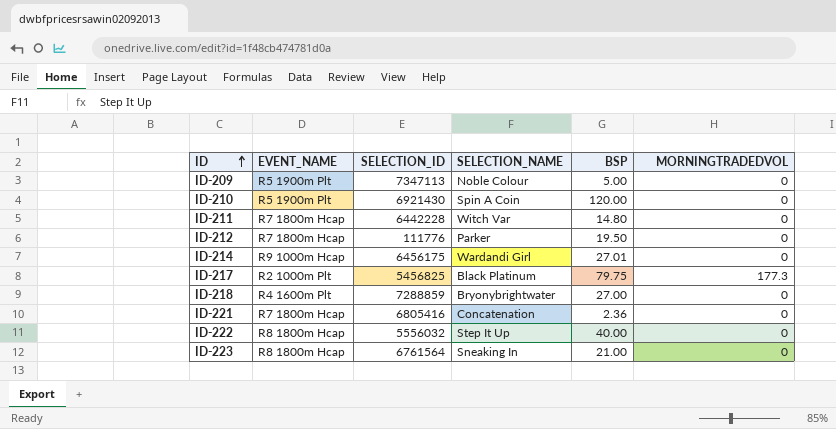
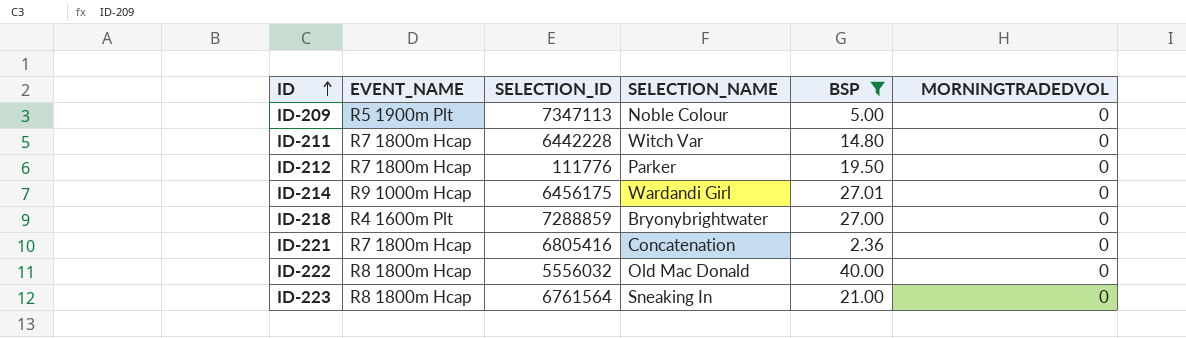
filter: none -> BSP <= 40.00
ID-222 | SELECTION_NAME: Step It Up -> Old Mac Donald

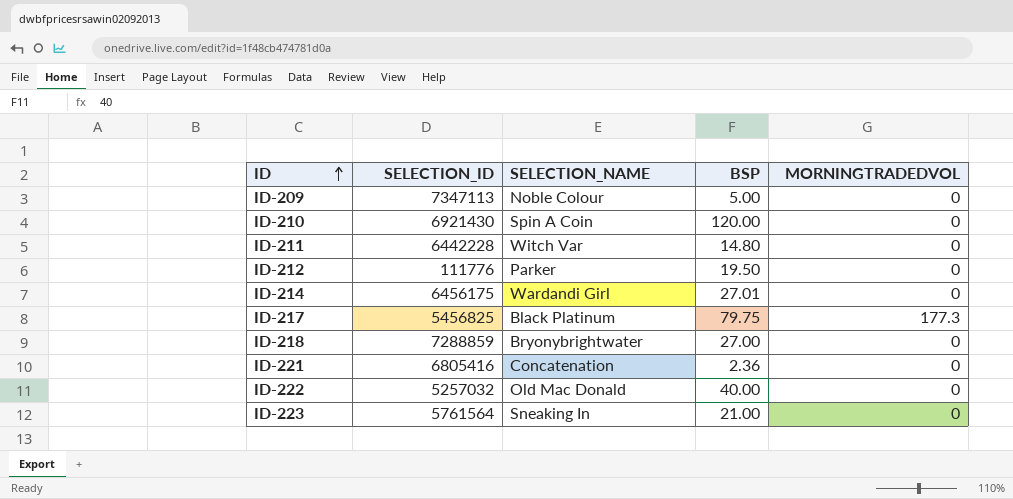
filter: BSP <= 40.00 -> none
column EVENT_NAME | position: 2 -> none
ID-222 | SELECTION_ID: 5556032 -> 5257032
ID-223 | SELECTION_ID: 6761564 -> 5761564

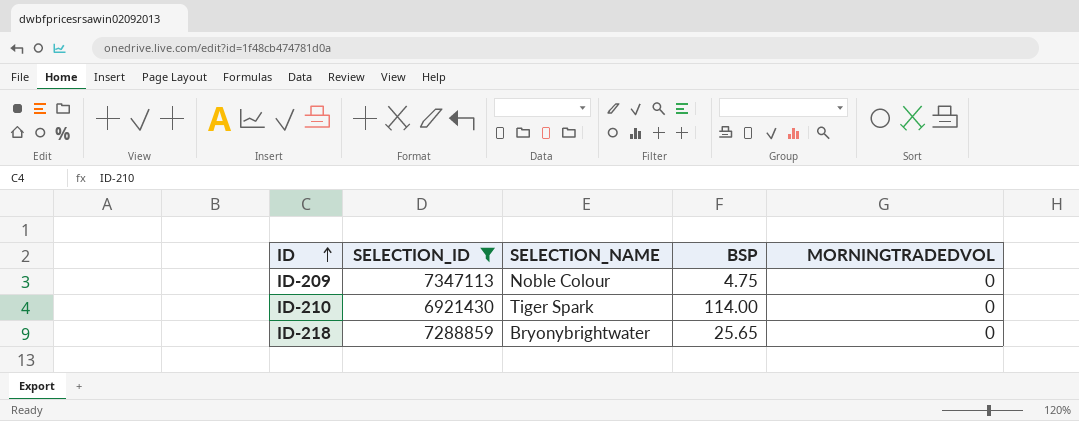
filter: none -> SELECTION_ID >= 6921430
ID-209 | BSP: 5.00 -> 4.75
ID-210 | SELECTION_NAME: Spin A Coin -> Tiger Spark
ID-210 | BSP: 120.00 -> 114.00
ID-218 | BSP: 27.00 -> 25.65

